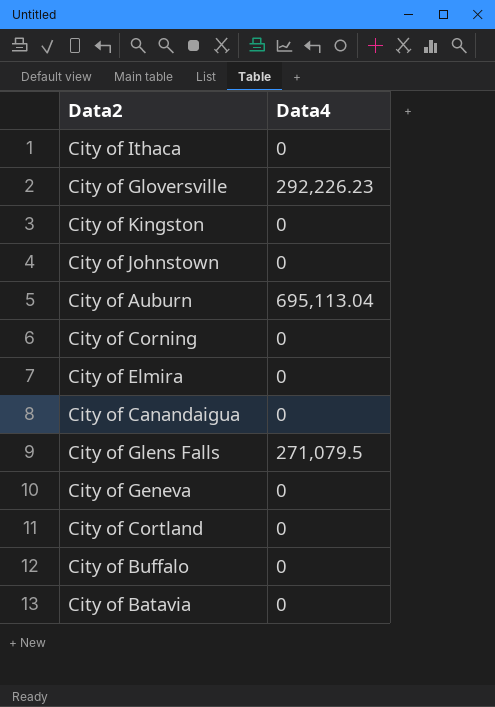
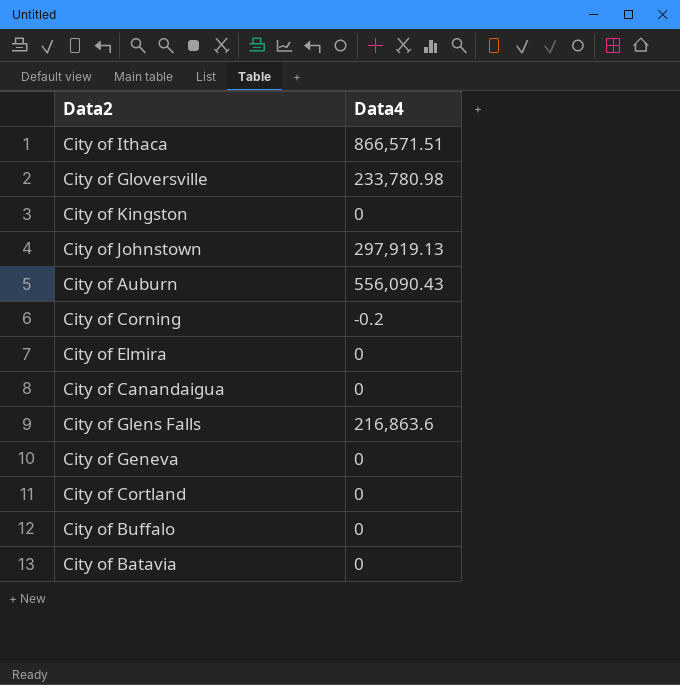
City of Ithaca | Data4: 0 -> 866,571.51
City of Gloversville | Data4: 292,226.23 -> 233,780.98
City of Johnstown | Data4: 0 -> 297,919.13
City of Auburn | Data4: 695,113.04 -> 556,090.43
City of Corning | Data4: 0 -> -0.2
City of Glens Falls | Data4: 271,079.5 -> 216,863.6

